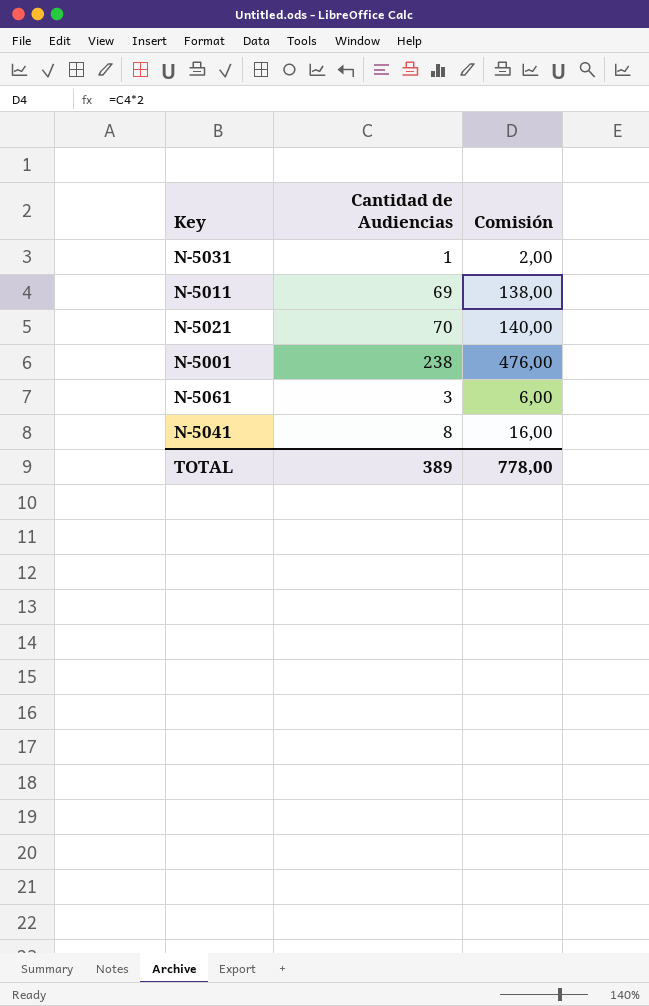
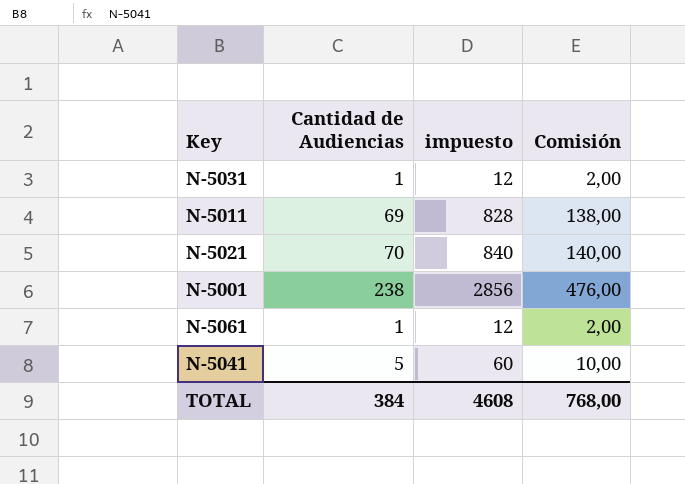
column impuesto | formula: none -> [Cantidad de Audiencias] * 12
N-5061 | Cantidad de Audiencias: 3 -> 1
N-5061 | Comisión: 6,00 -> 2,00
N-5041 | Cantidad de Audiencias: 8 -> 5
N-5041 | Comisión: 16,00 -> 10,00
TOTAL | Cantidad de Audiencias: 389 -> 384
TOTAL | Comisión: 778,00 -> 768,00

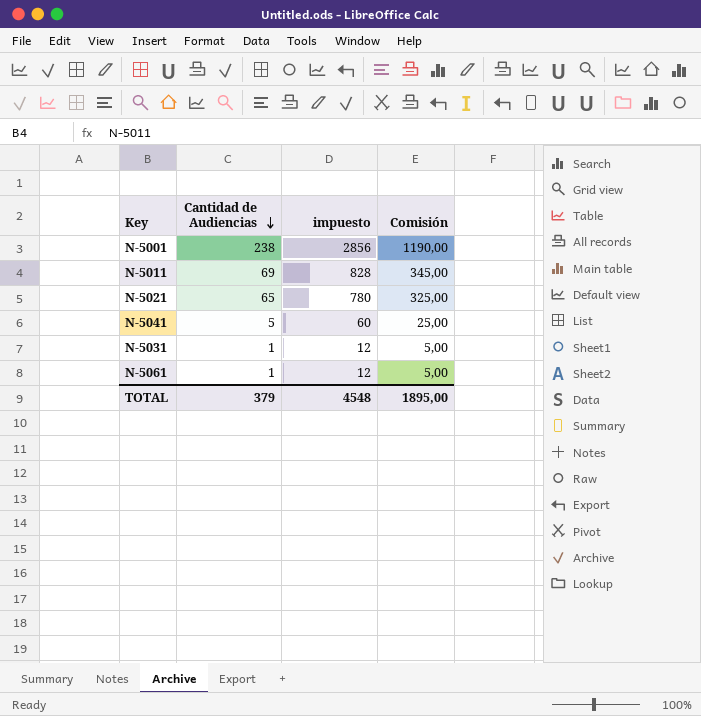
row order: none -> Cantidad de Audiencias descending
column Comisión | formula: [Cantidad de Audiencias] * 2 -> [Cantidad de Audiencias] * 5
N-5021 | Cantidad de Audiencias: 70 -> 65
N-5021 | impuesto: 840 -> 780
TOTAL | Cantidad de Audiencias: 384 -> 379
TOTAL | impuesto: 4608 -> 4548
TOTAL | Comisión: 768,00 -> 1895,00

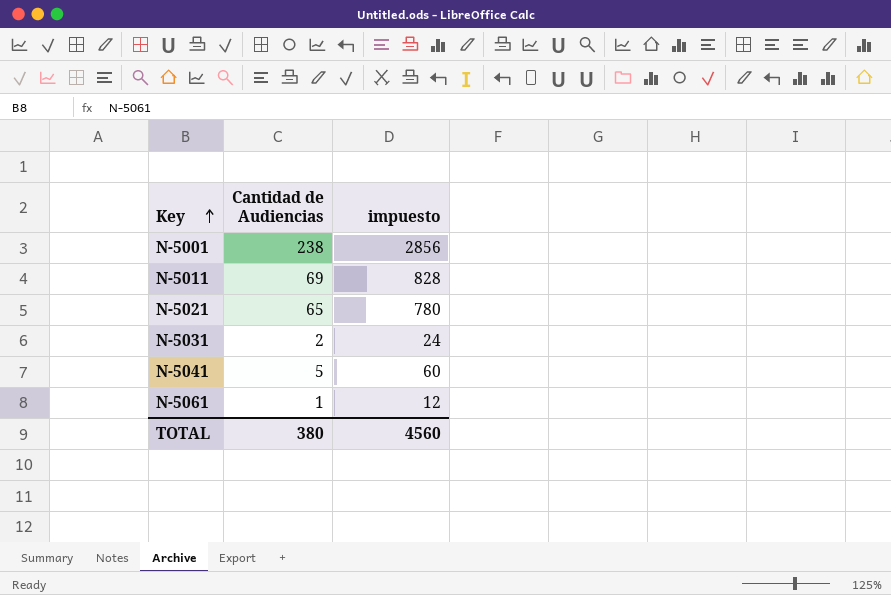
row order: Cantidad de Audiencias descending -> Key ascending
column Comisión | formula: [Cantidad de Audiencias] * 5 -> none
N-5031 | Cantidad de Audiencias: 1 -> 2
N-5031 | impuesto: 12 -> 24
TOTAL | Cantidad de Audiencias: 379 -> 380
TOTAL | impuesto: 4548 -> 4560

